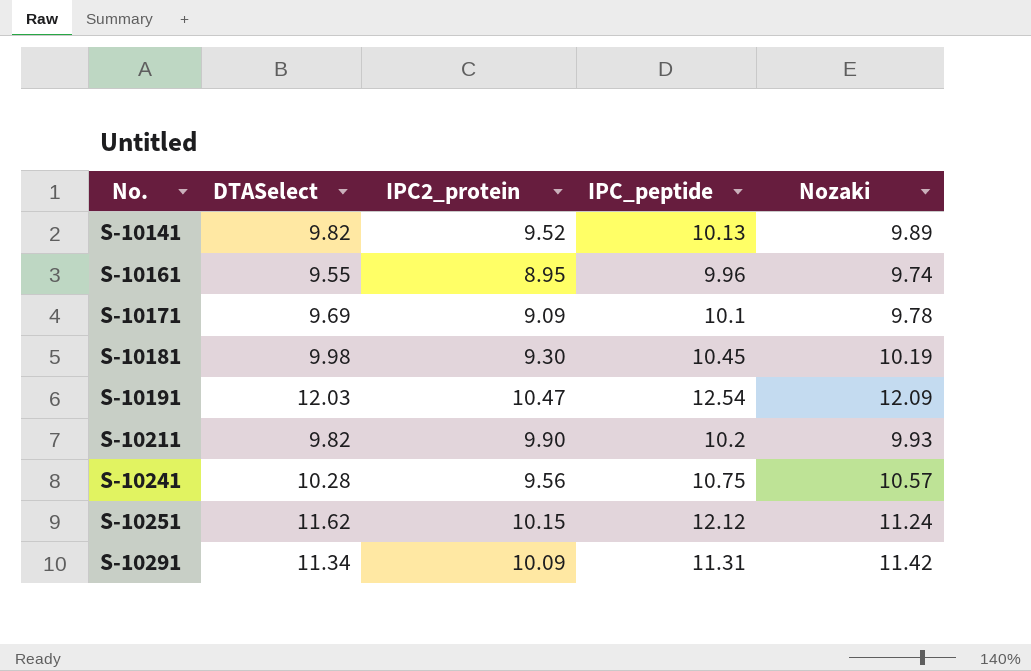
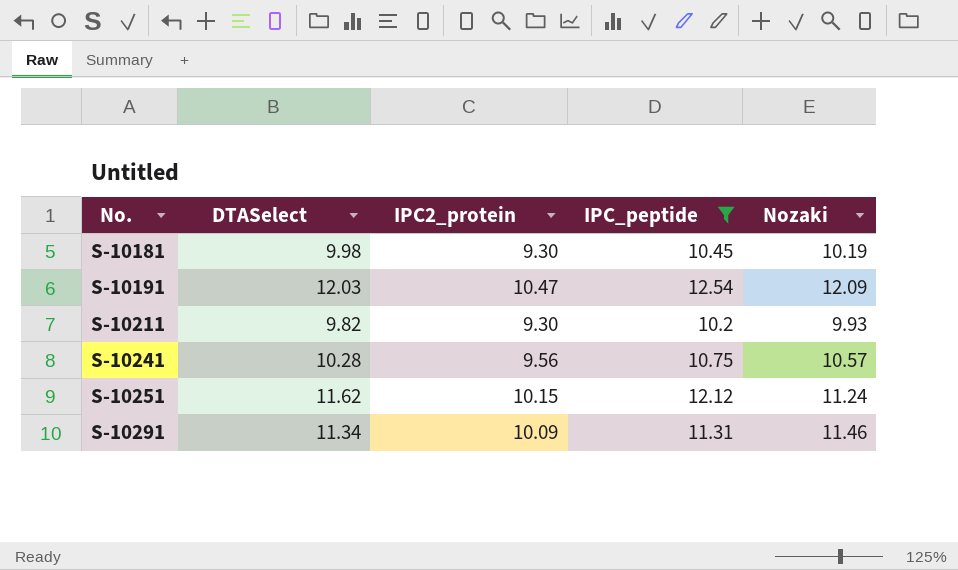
filter: none -> IPC_peptide >= 10.2
S-10211 | IPC2_protein: 9.90 -> 9.30
S-10291 | Nozaki: 11.42 -> 11.46

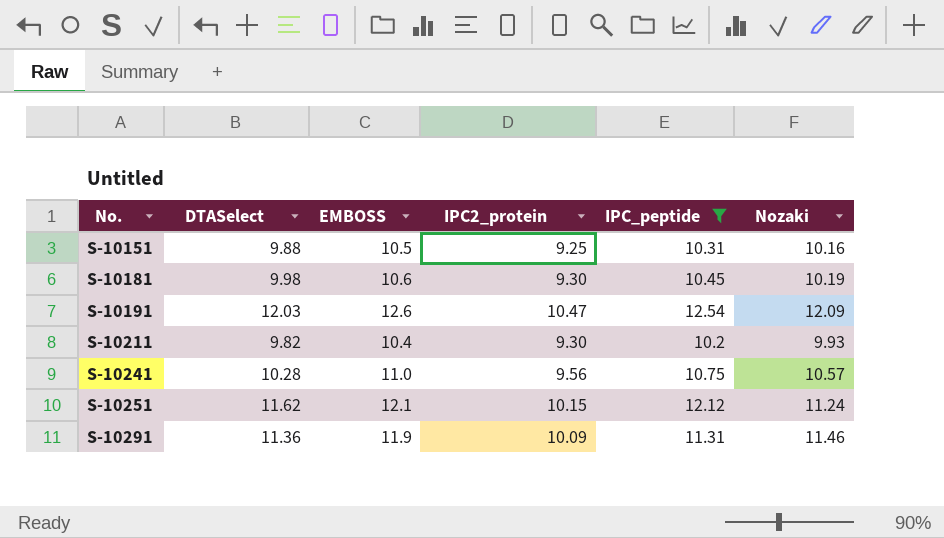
column EMBOSS | position: none -> 3
row S-10151: none -> 9.88 | 10.5 | 9.25 | 10.31 | 10.16
S-10291 | DTASelect: 11.34 -> 11.36

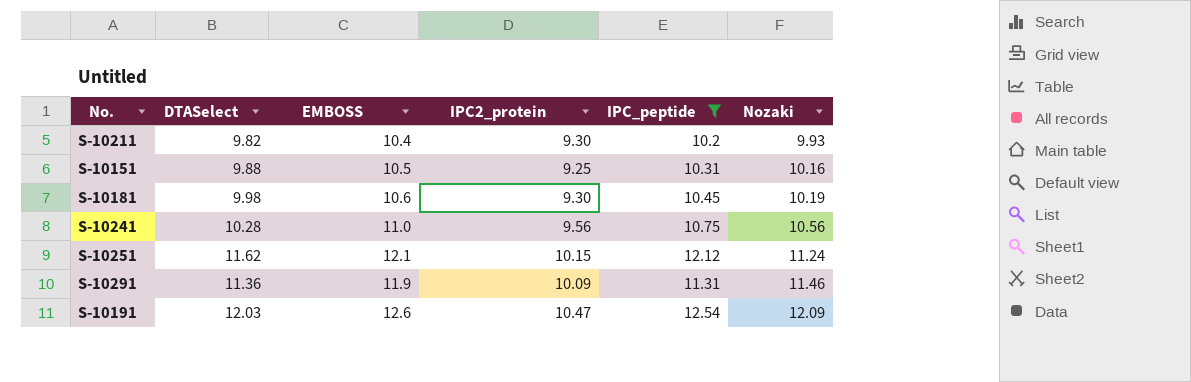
row order: No. ascending -> Nozaki ascending
S-10241 | Nozaki: 10.57 -> 10.56

